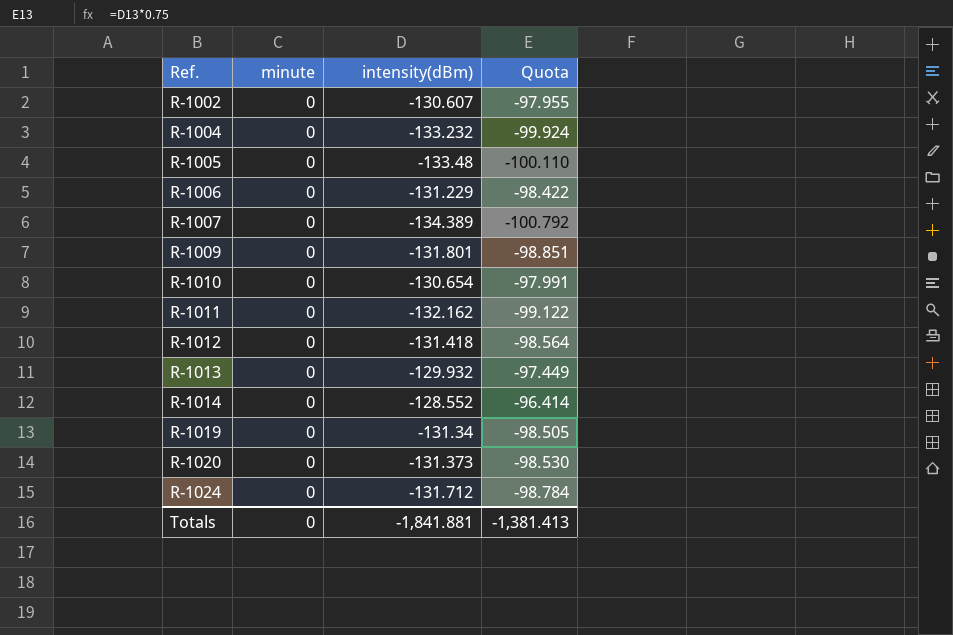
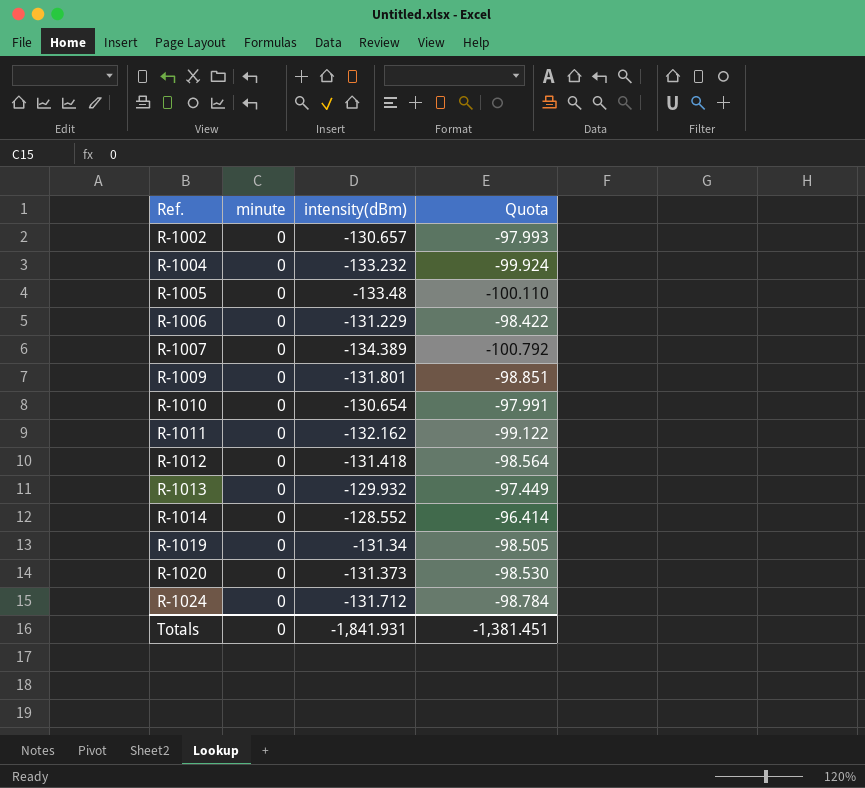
R-1002 | intensity(dBm): -130.607 -> -130.657
R-1002 | Quota: -97.955 -> -97.993
Totals | intensity(dBm): -1,841.881 -> -1,841.931
Totals | Quota: -1,381.413 -> -1,381.451

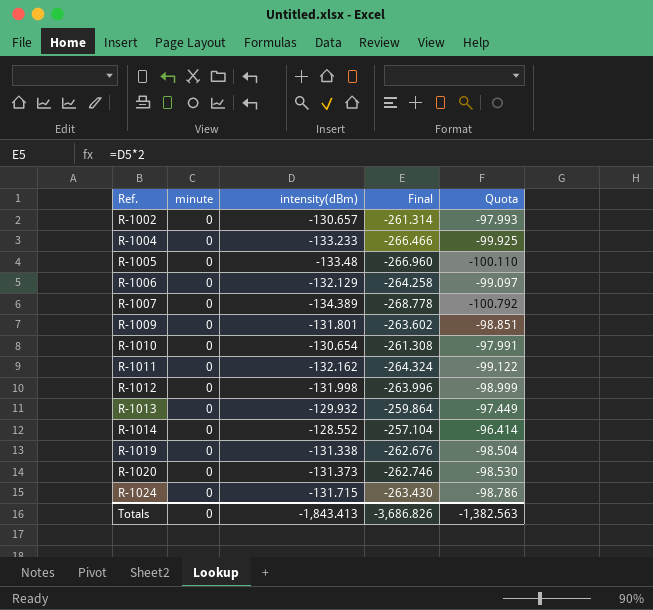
column Final | formula: none -> [intensity(dBm)] * 2
R-1004 | intensity(dBm): -133.232 -> -133.233
R-1004 | Quota: -99.924 -> -99.925
R-1006 | intensity(dBm): -131.229 -> -132.129
R-1006 | Quota: -98.422 -> -99.097
R-1012 | intensity(dBm): -131.418 -> -131.998
R-1012 | Quota: -98.564 -> -98.999
R-1019 | intensity(dBm): -131.34 -> -131.338
R-1019 | Quota: -98.505 -> -98.504
R-1024 | intensity(dBm): -131.712 -> -131.715
R-1024 | Quota: -98.784 -> -98.786
Totals | intensity(dBm): -1,841.931 -> -1,843.413
Totals | Quota: -1,381.451 -> -1,382.563

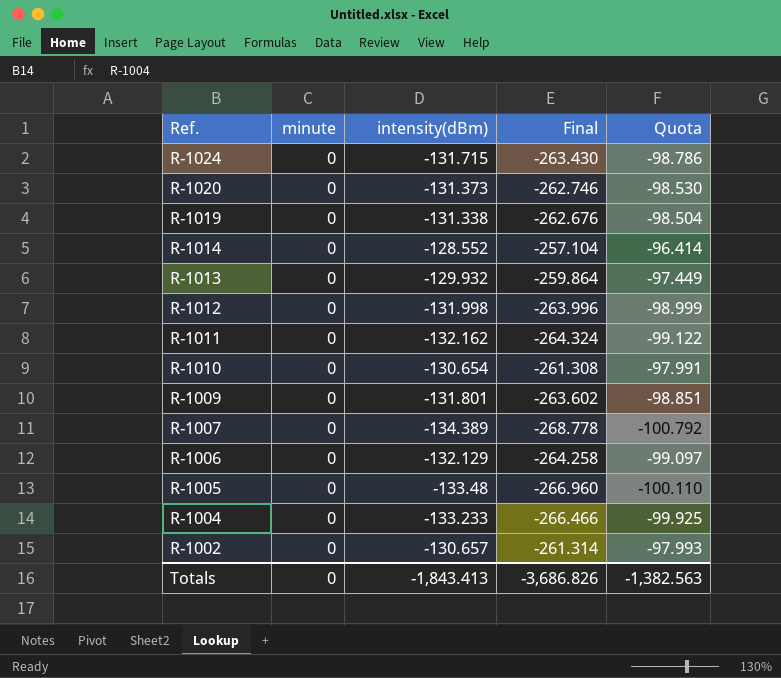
row order: Ref. ascending -> Ref. descending

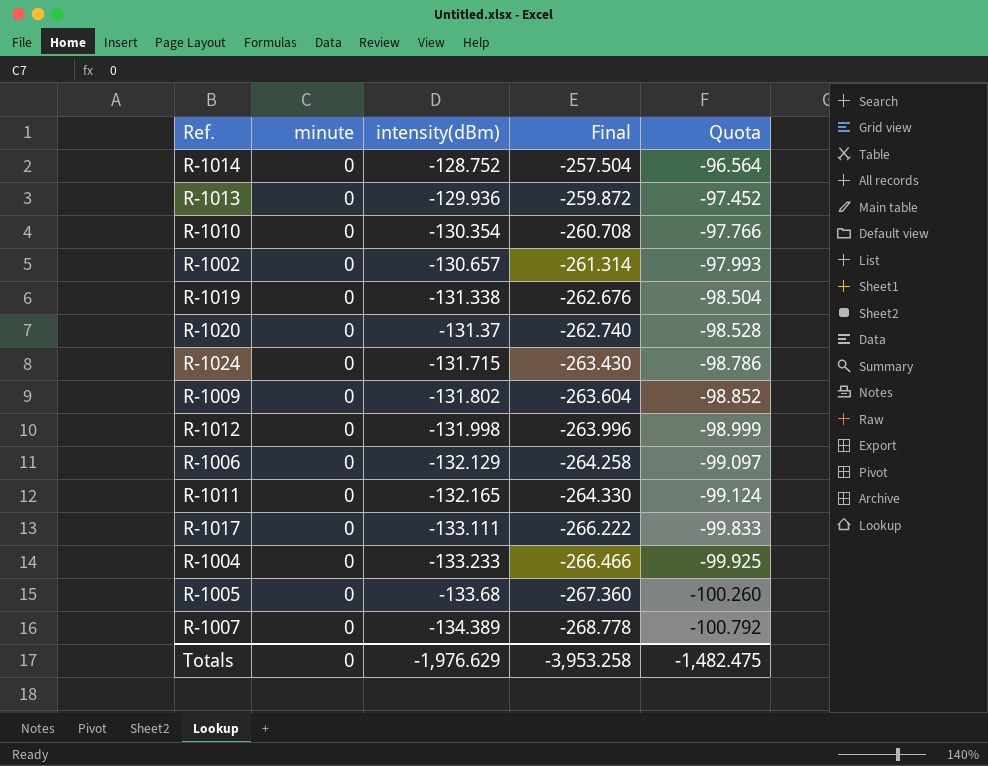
row order: Ref. descending -> intensity(dBm) descending
R-1014 | intensity(dBm): -128.552 -> -128.752
R-1014 | Final: -257.104 -> -257.504
R-1014 | Quota: -96.414 -> -96.564
R-1013 | intensity(dBm): -129.932 -> -129.936
R-1013 | Final: -259.864 -> -259.872
R-1013 | Quota: -97.449 -> -97.452
R-1010 | intensity(dBm): -130.654 -> -130.354
R-1010 | Final: -261.308 -> -260.708
R-1010 | Quota: -97.991 -> -97.766
R-1020 | intensity(dBm): -131.373 -> -131.37
R-1020 | Final: -262.746 -> -262.740
R-1020 | Quota: -98.530 -> -98.528
R-1009 | intensity(dBm): -131.801 -> -131.802
R-1009 | Final: -263.602 -> -263.604
R-1009 | Quota: -98.851 -> -98.852
R-1011 | intensity(dBm): -132.162 -> -132.165
R-1011 | Final: -264.324 -> -264.330
R-1011 | Quota: -99.122 -> -99.124
row R-1017: none -> 0 | -133.111 | -266.222 | -99.833
R-1005 | intensity(dBm): -133.48 -> -133.68
R-1005 | Final: -266.960 -> -267.360
R-1005 | Quota: -100.110 -> -100.260
Totals | intensity(dBm): -1,843.413 -> -1,976.629
Totals | Final: -3,686.826 -> -3,953.258
Totals | Quota: -1,382.563 -> -1,482.475

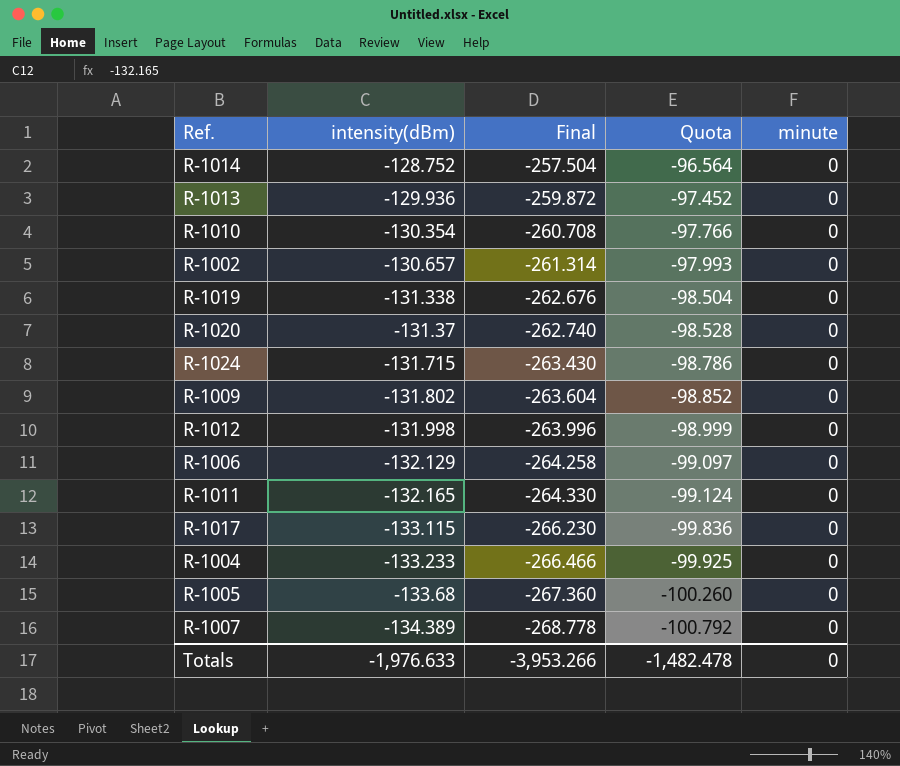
column minute | position: 2 -> 5
R-1017 | intensity(dBm): -133.111 -> -133.115
R-1017 | Final: -266.222 -> -266.230
R-1017 | Quota: -99.833 -> -99.836
Totals | intensity(dBm): -1,976.629 -> -1,976.633
Totals | Final: -3,953.258 -> -3,953.266
Totals | Quota: -1,482.475 -> -1,482.478

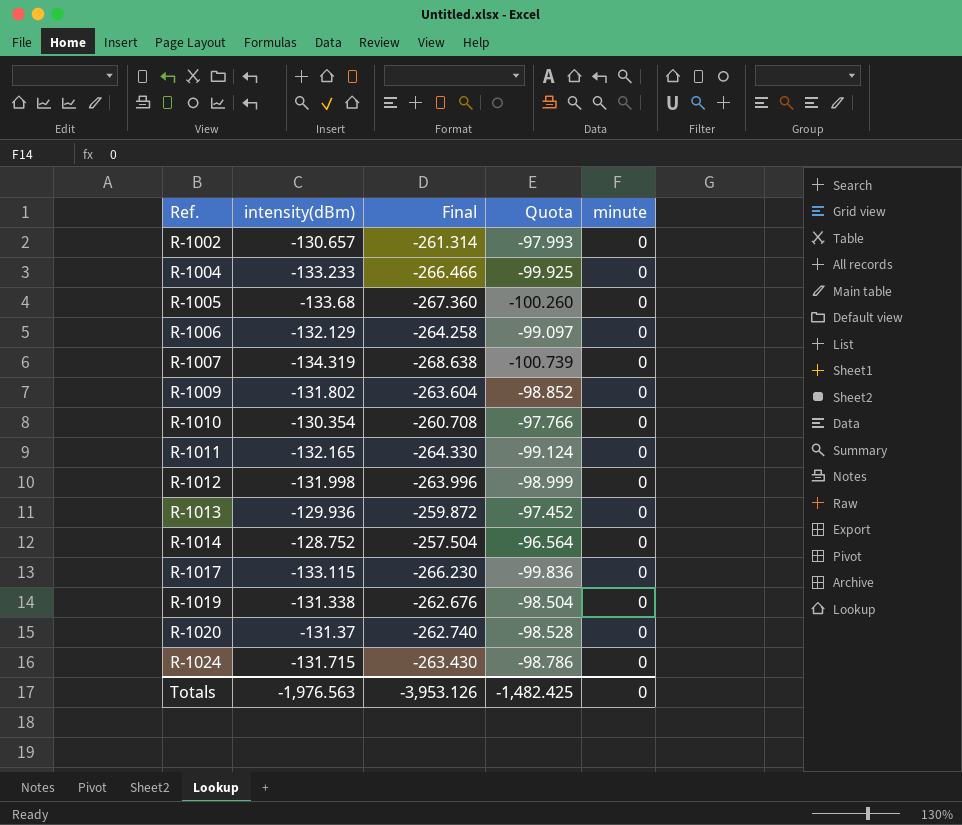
row order: intensity(dBm) descending -> Ref. ascending
R-1007 | intensity(dBm): -134.389 -> -134.319
R-1007 | Final: -268.778 -> -268.638
R-1007 | Quota: -100.792 -> -100.739
Totals | intensity(dBm): -1,976.633 -> -1,976.563
Totals | Final: -3,953.266 -> -3,953.126
Totals | Quota: -1,482.478 -> -1,482.425

